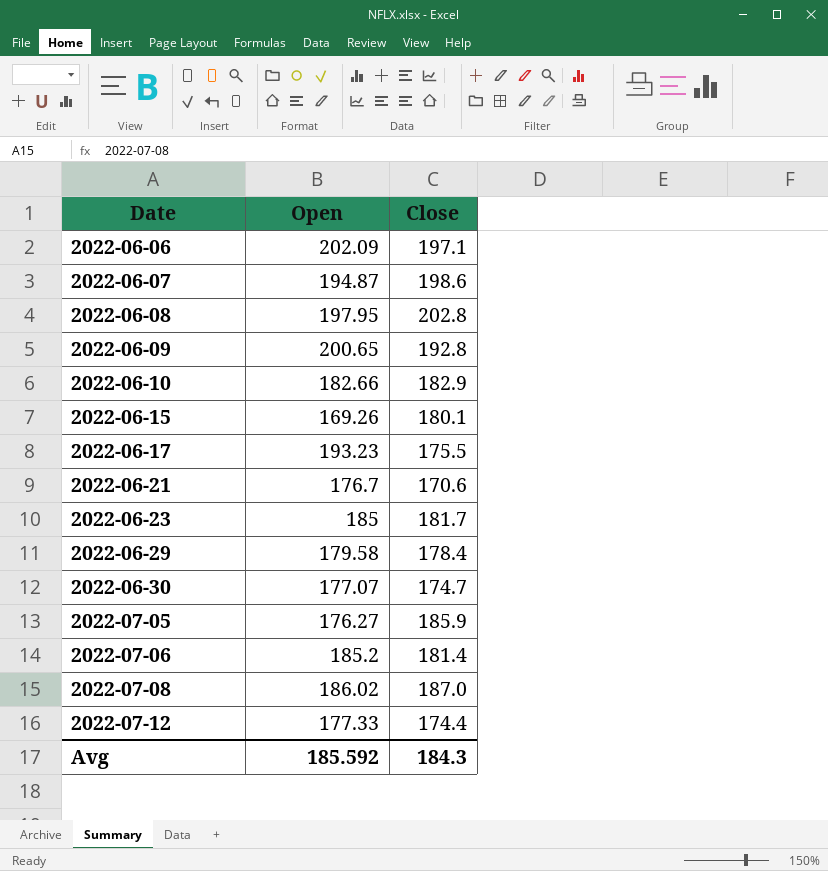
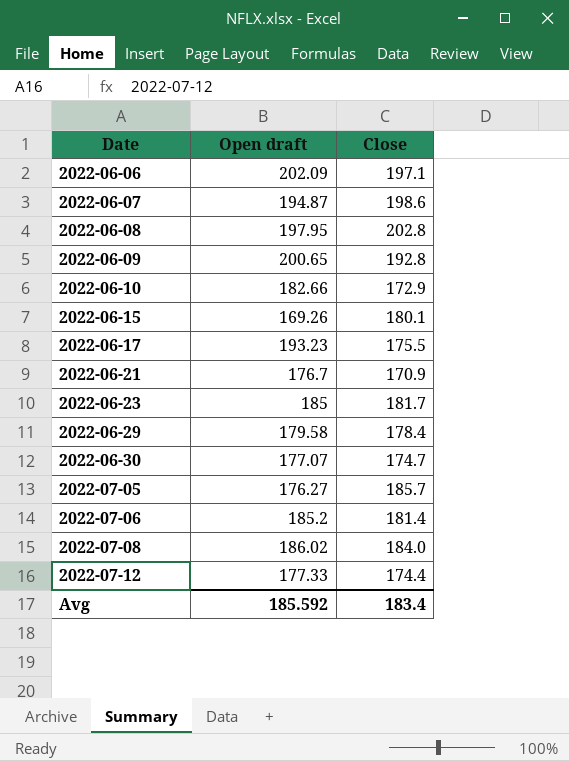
column name: Open -> Open draft
2022-06-10 | Close: 182.9 -> 172.9
2022-06-21 | Close: 170.6 -> 170.9
2022-07-05 | Close: 185.9 -> 185.7
2022-07-08 | Close: 187.0 -> 184.0
Avg | Close: 184.3 -> 183.4

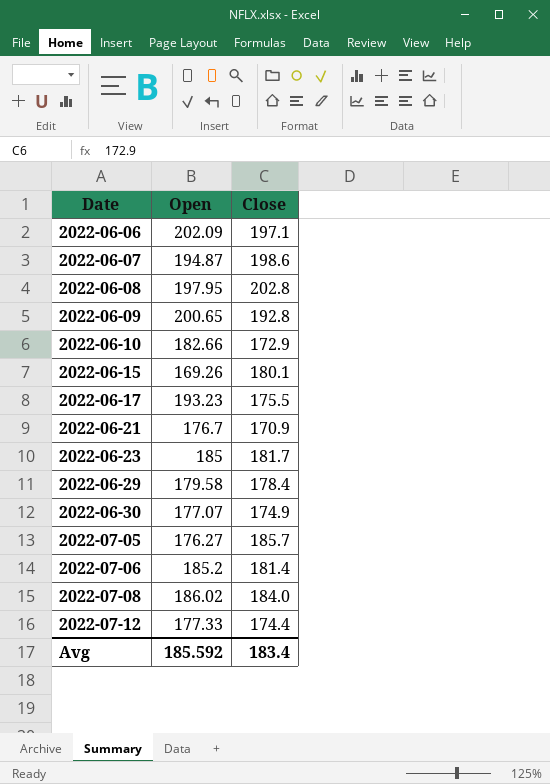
column name: Open draft -> Open
2022-06-30 | Close: 174.7 -> 174.9

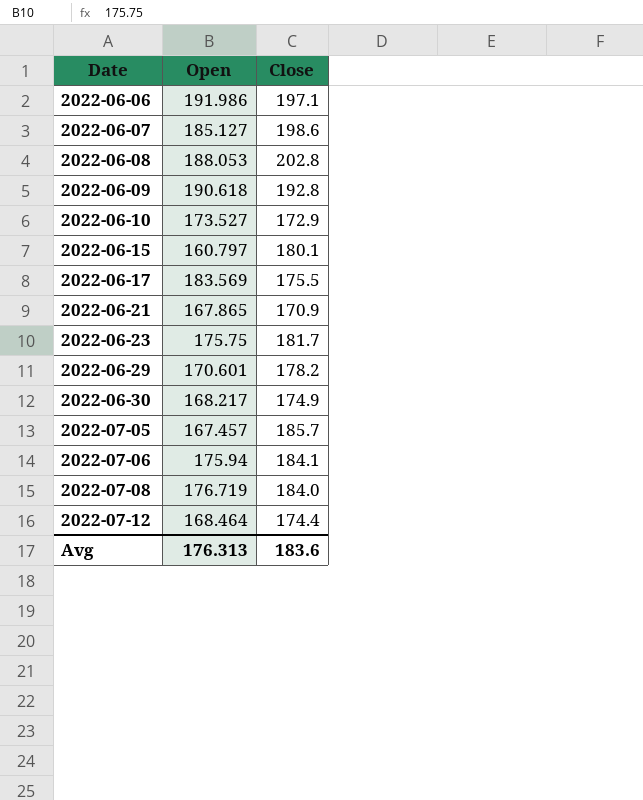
2022-06-06 | Open: 202.09 -> 191.986
2022-06-07 | Open: 194.87 -> 185.127
2022-06-08 | Open: 197.95 -> 188.053
2022-06-09 | Open: 200.65 -> 190.618
2022-06-10 | Open: 182.66 -> 173.527
2022-06-15 | Open: 169.26 -> 160.797
2022-06-17 | Open: 193.23 -> 183.569
2022-06-21 | Open: 176.7 -> 167.865
2022-06-23 | Open: 185 -> 175.75
2022-06-29 | Open: 179.58 -> 170.601
2022-06-29 | Close: 178.4 -> 178.2
2022-06-30 | Open: 177.07 -> 168.217
2022-07-05 | Open: 176.27 -> 167.457
2022-07-06 | Open: 185.2 -> 175.94
2022-07-06 | Close: 181.4 -> 184.1
2022-07-08 | Open: 186.02 -> 176.719
2022-07-12 | Open: 177.33 -> 168.464
Avg | Open: 185.592 -> 176.313
Avg | Close: 183.4 -> 183.6

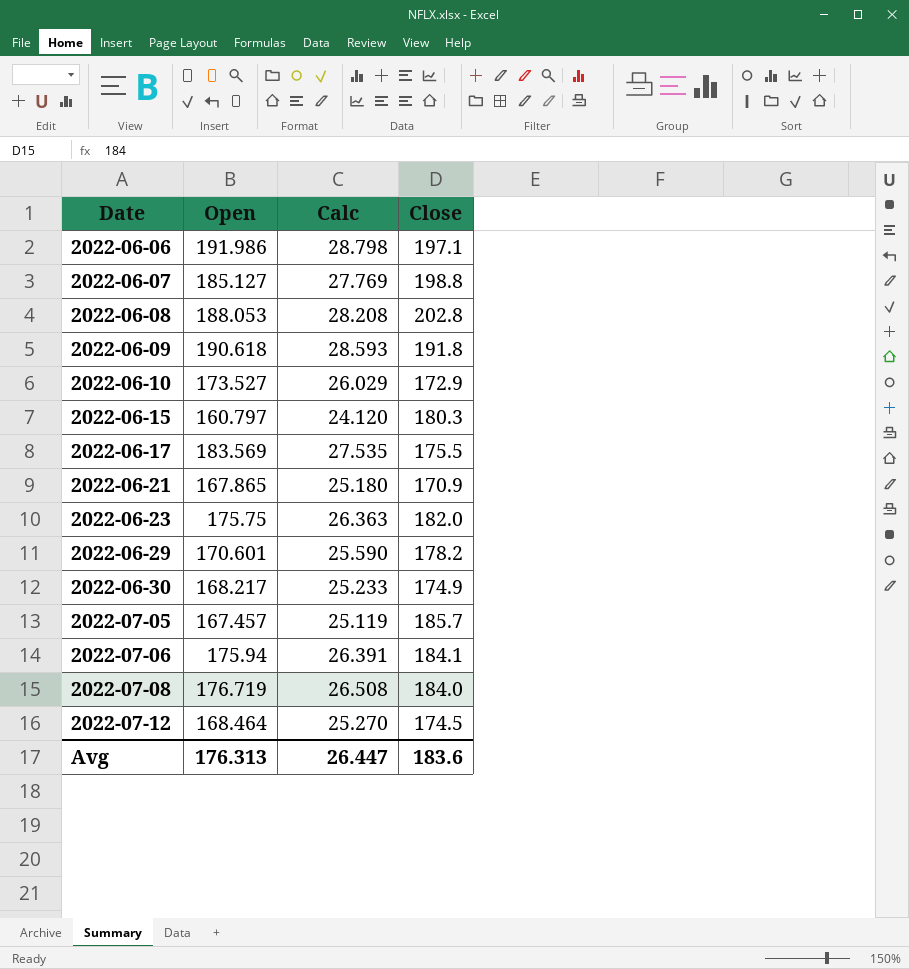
column Calc | formula: none -> [Open] * 0.15
2022-06-07 | Close: 198.6 -> 198.8
2022-06-09 | Close: 192.8 -> 191.8
2022-06-15 | Close: 180.1 -> 180.3
2022-06-23 | Close: 181.7 -> 182.0
2022-07-12 | Close: 174.4 -> 174.5

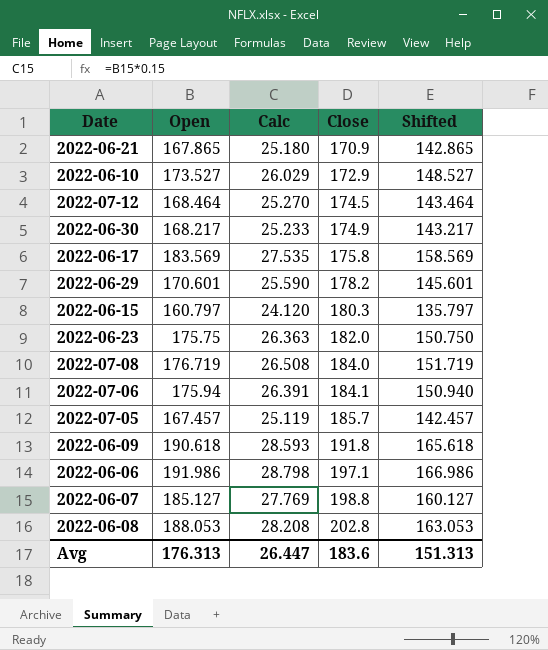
row order: Date ascending -> Close ascending
column Shifted | formula: none -> [Open] - 25
2022-06-17 | Close: 175.5 -> 175.8

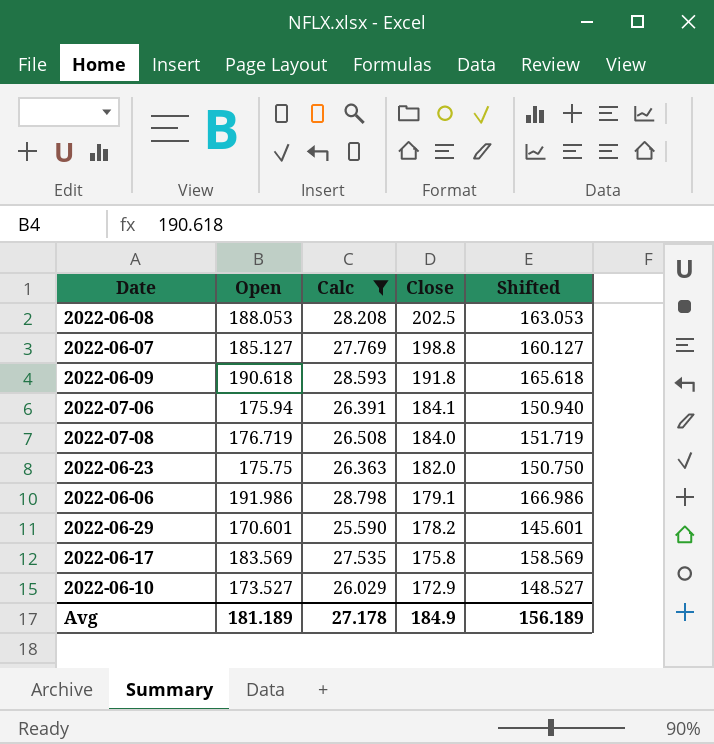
filter: none -> Calc >= 25.590
row order: Close ascending -> Close descending
2022-06-08 | Close: 202.8 -> 202.5
2022-06-06 | Close: 197.1 -> 179.1
Avg | Open: 176.313 -> 181.189
Avg | Calc: 26.447 -> 27.178
Avg | Close: 183.6 -> 184.9
Avg | Shifted: 151.313 -> 156.189

